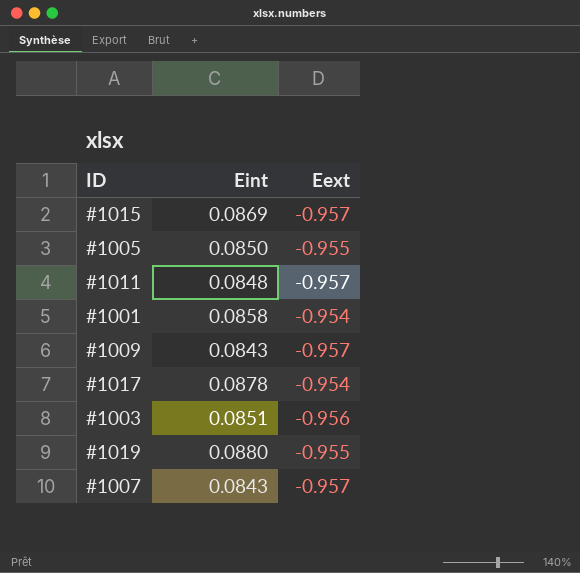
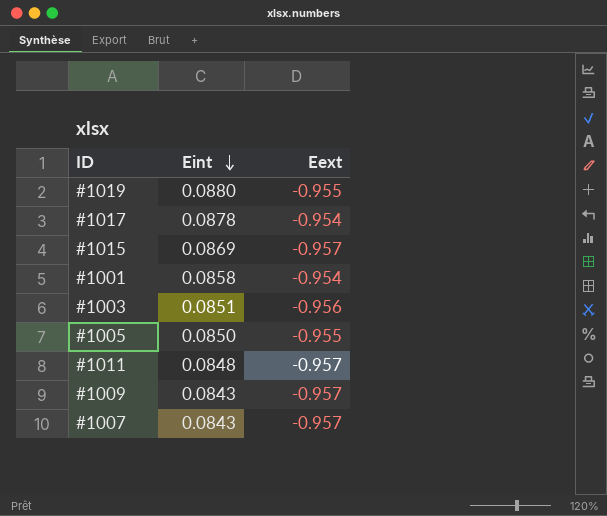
row order: none -> Eint descending

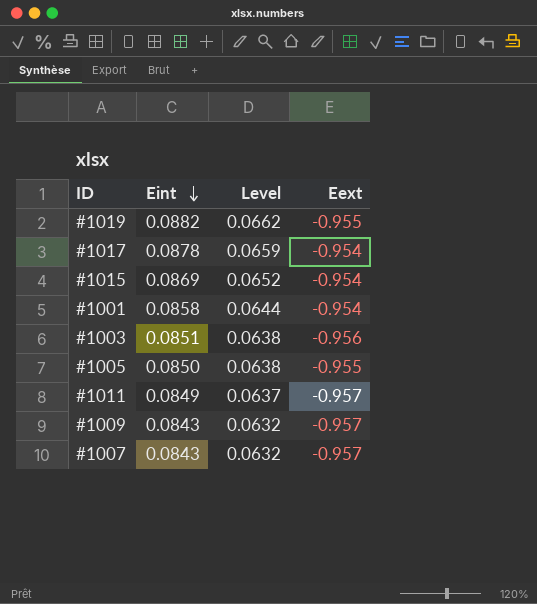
column Level | formula: none -> [Eint] * 0.75
#1019 | Eint: 0.0880 -> 0.0882
#1015 | Eext: -0.957 -> -0.954
#1011 | Eint: 0.0848 -> 0.0849

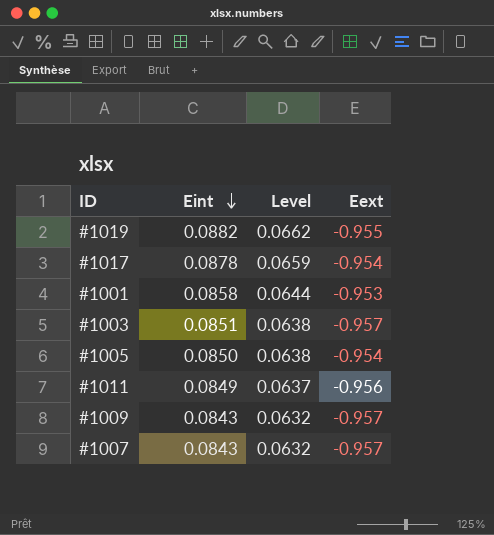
row #1015: 0.0869 | 0.0652 | -0.954 -> none
#1001 | Eext: -0.954 -> -0.953
#1003 | Eext: -0.956 -> -0.957
#1005 | Eext: -0.955 -> -0.954
#1011 | Eext: -0.957 -> -0.956

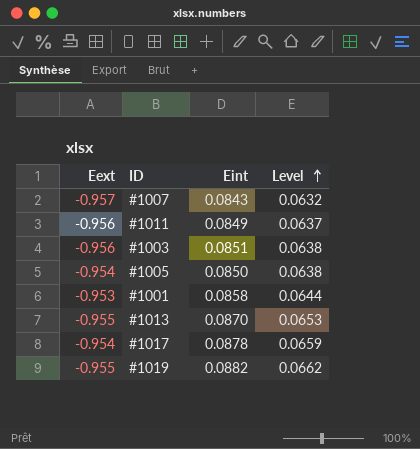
row order: Eint descending -> Level ascending
column Eext | position: 4 -> 1
row #1009: 0.0843 | 0.0632 | -0.957 -> none
#1003 | Eext: -0.957 -> -0.956
row #1013: none -> -0.955 | 0.0870 | 0.0653

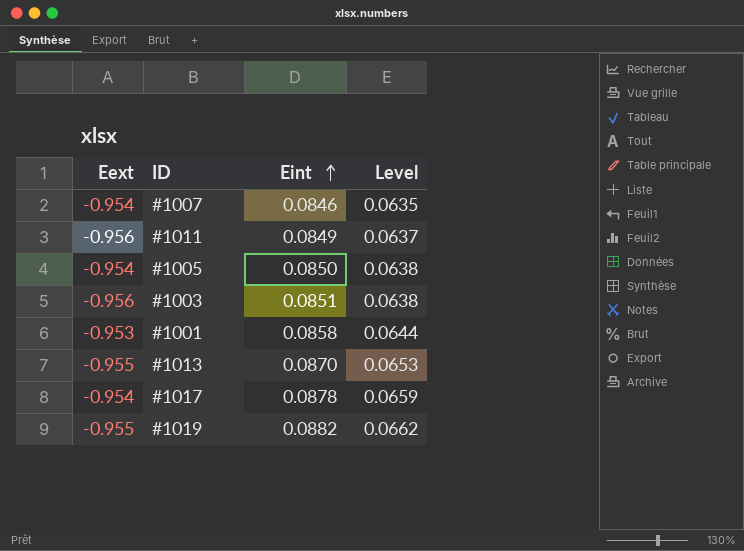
row order: Level ascending -> Eint ascending
#1007 | Eext: -0.957 -> -0.954
#1007 | Eint: 0.0843 -> 0.0846
#1007 | Level: 0.0632 -> 0.0635

